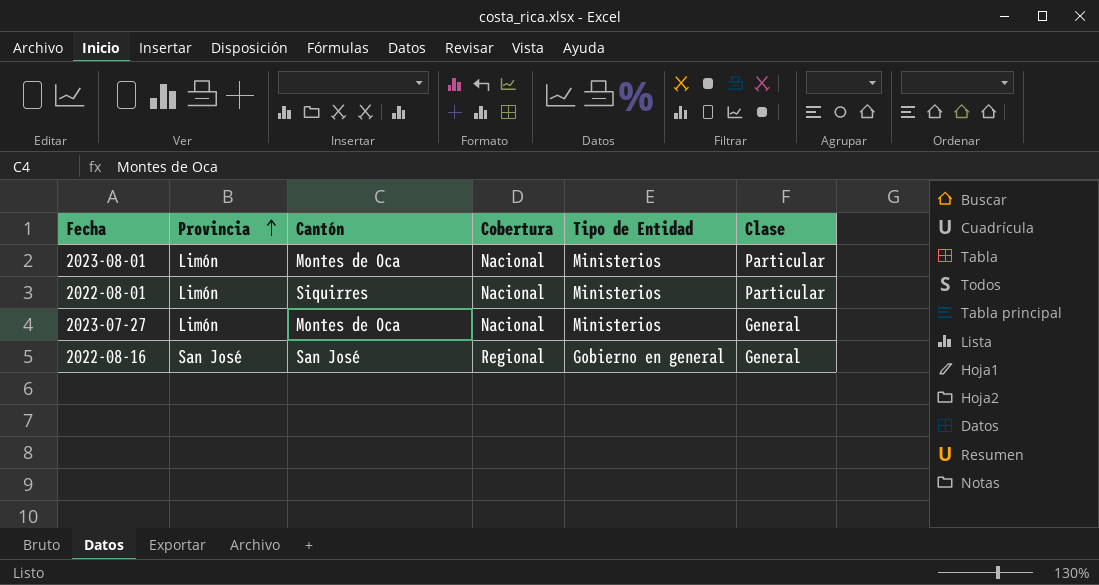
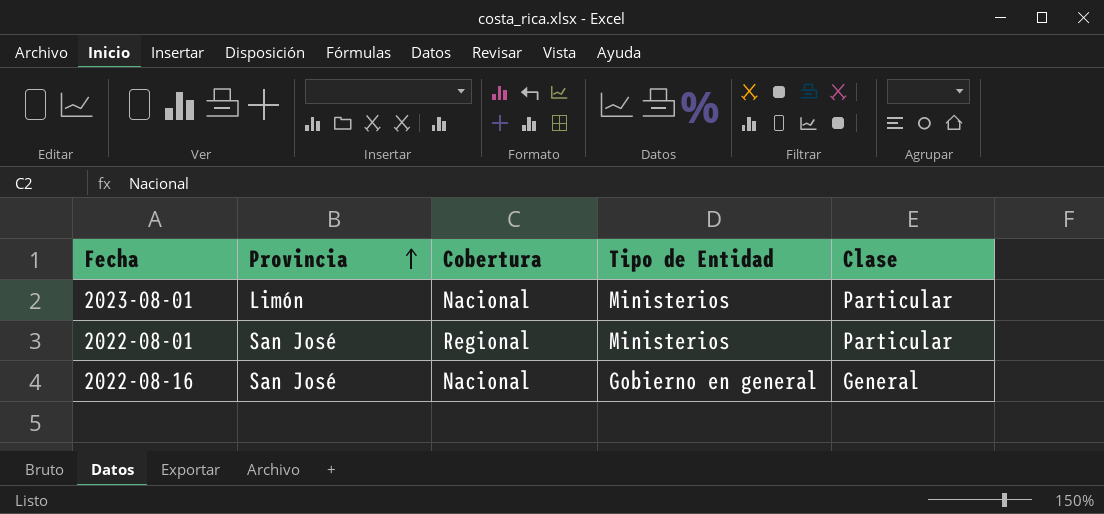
column Cantón | position: 3 -> none
row 2023-07-27: Limón | Montes de Oca | Nacional | Ministerios | General -> none
2022-08-01 | Provincia: Limón -> San José
2022-08-01 | Cobertura: Nacional -> Regional
2022-08-16 | Cobertura: Regional -> Nacional

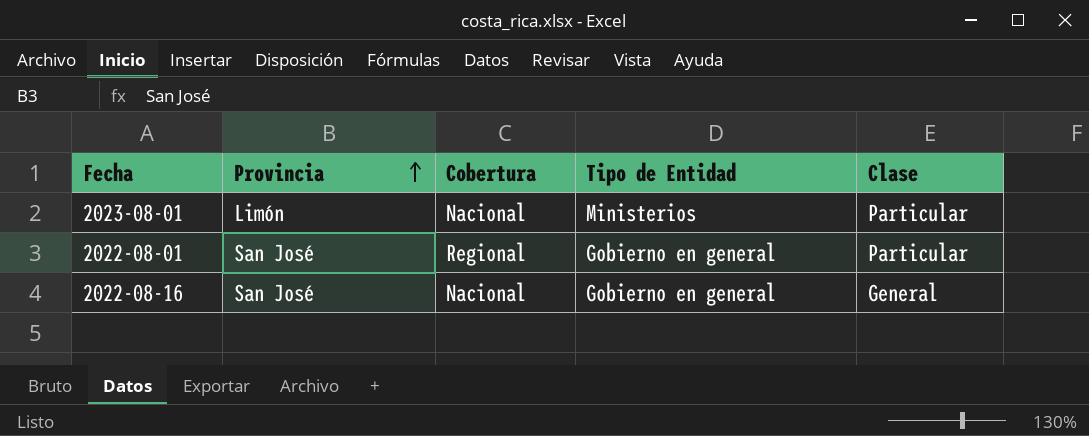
2022-08-01 | Tipo de Entidad: Ministerios -> Gobierno en general

